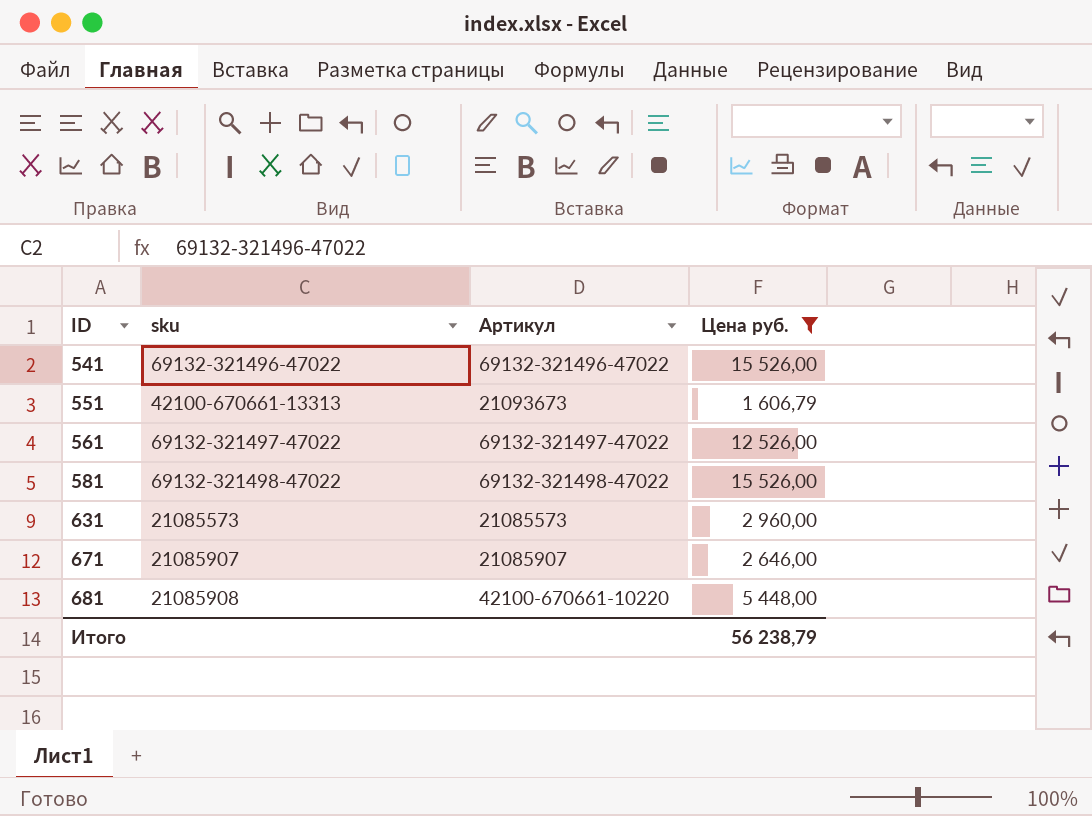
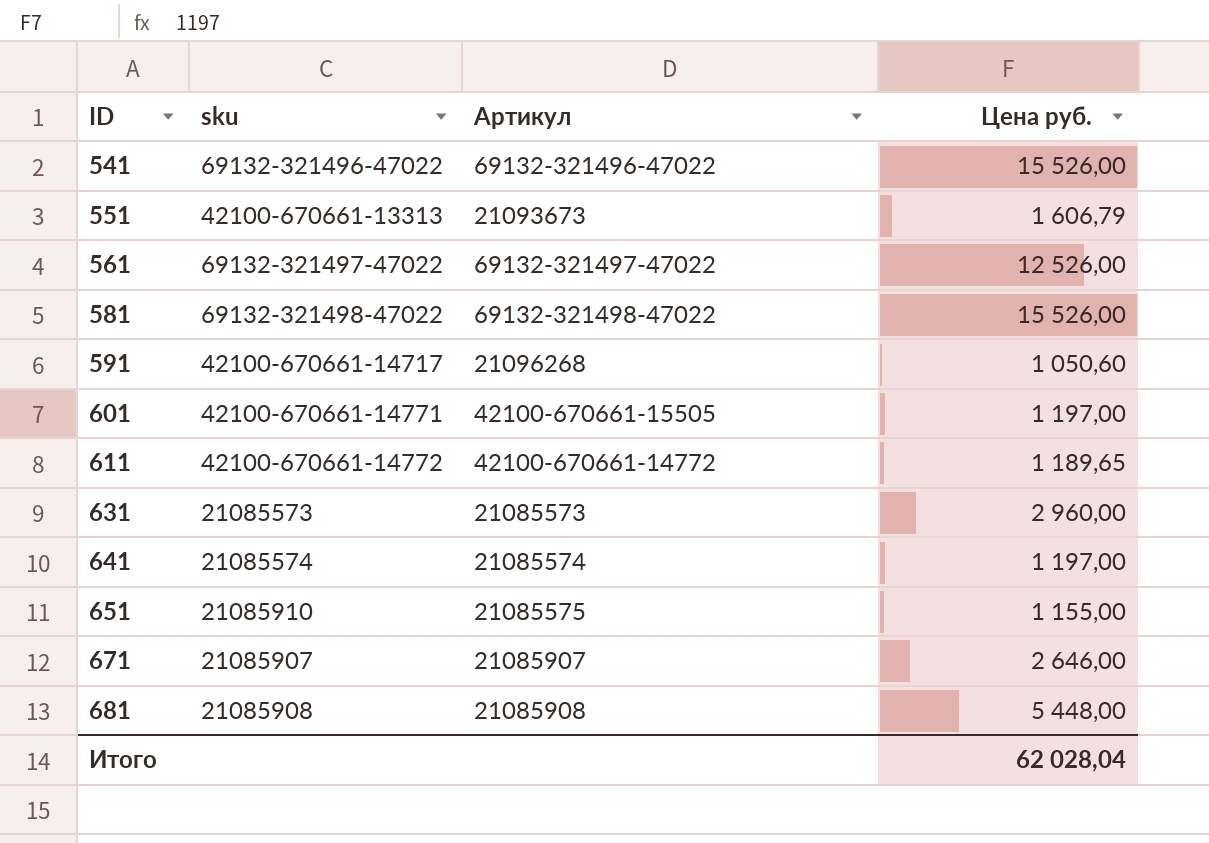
filter: Цена руб. >= 1 606,79 -> none
681 | Артикул: 42100-670661-10220 -> 21085908
Итого | Цена руб.: 56 238,79 -> 62 028,04

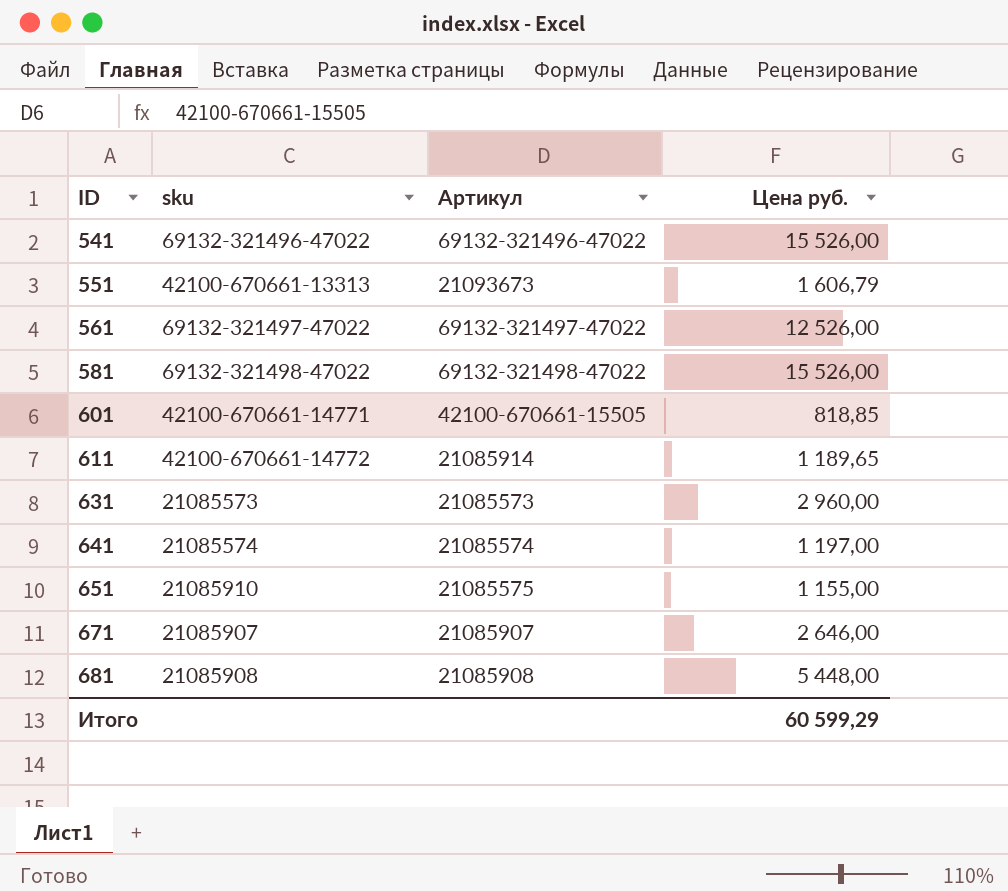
row 591: 42100-670661-14717 | 21096268 | 1 050,60 -> none
601 | Цена руб.: 1 197,00 -> 818,85
611 | Артикул: 42100-670661-14772 -> 21085914
Итого | Цена руб.: 62 028,04 -> 60 599,29

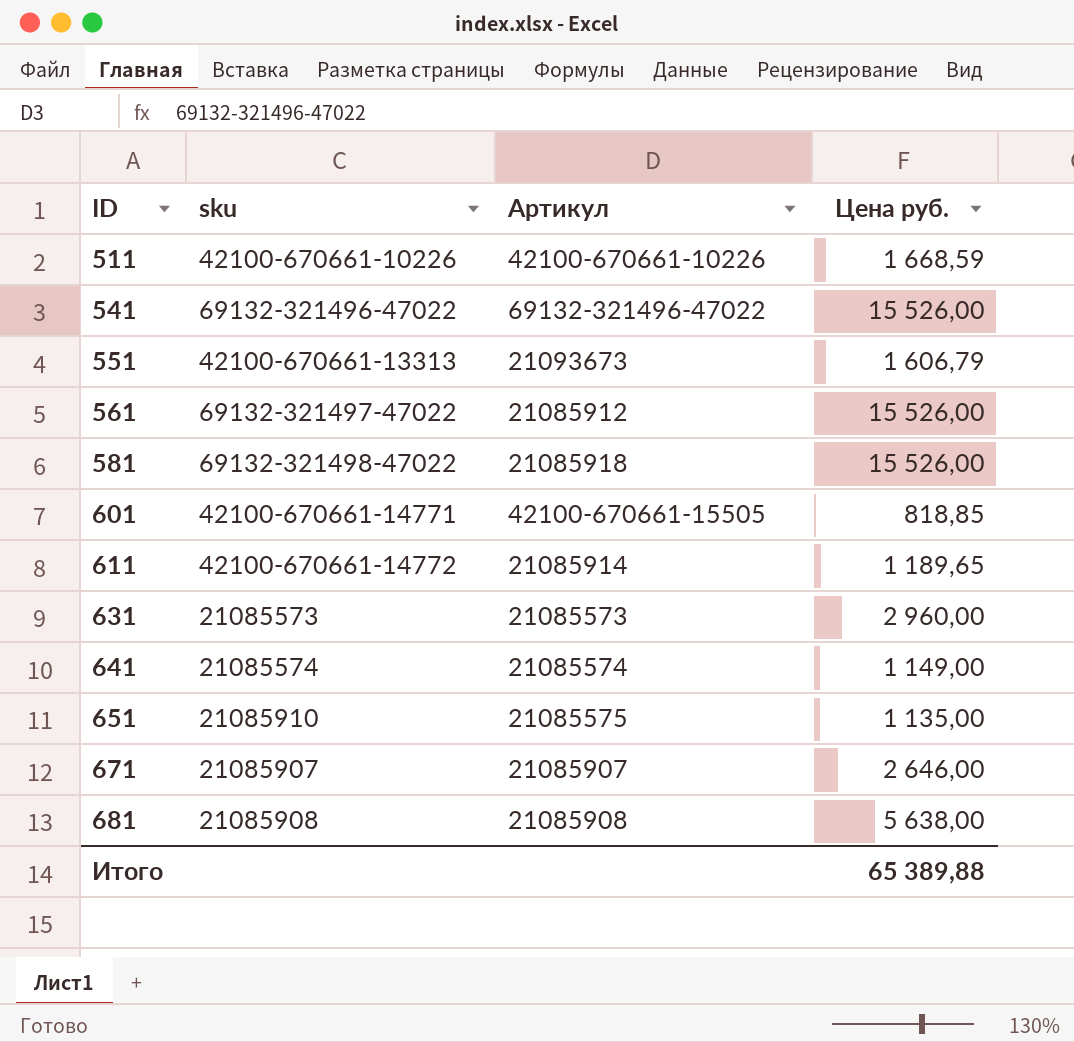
row 511: none -> 42100-670661-10226 | 42100-670661-10226 | 1 668,59
561 | Артикул: 69132-321497-47022 -> 21085912
561 | Цена руб.: 12 526,00 -> 15 526,00
581 | Артикул: 69132-321498-47022 -> 21085918
641 | Цена руб.: 1 197,00 -> 1 149,00
651 | Цена руб.: 1 155,00 -> 1 135,00
681 | Цена руб.: 5 448,00 -> 5 638,00
Итого | Цена руб.: 60 599,29 -> 65 389,88

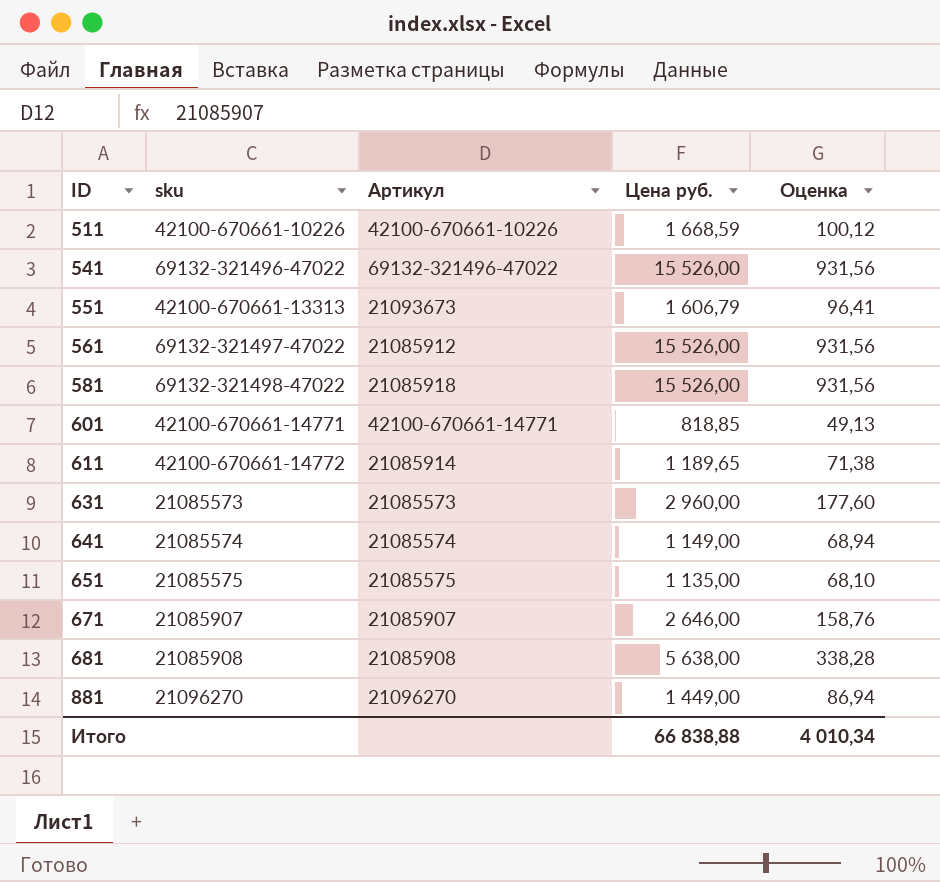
column Оценка | formula: none -> [Цена руб.] * 0,06
601 | Артикул: 42100-670661-15505 -> 42100-670661-14771
651 | sku: 21085910 -> 21085575
row 881: none -> 21096270 | 21096270 | 1 449,00 | 86,94
Итого | Цена руб.: 65 389,88 -> 66 838,88

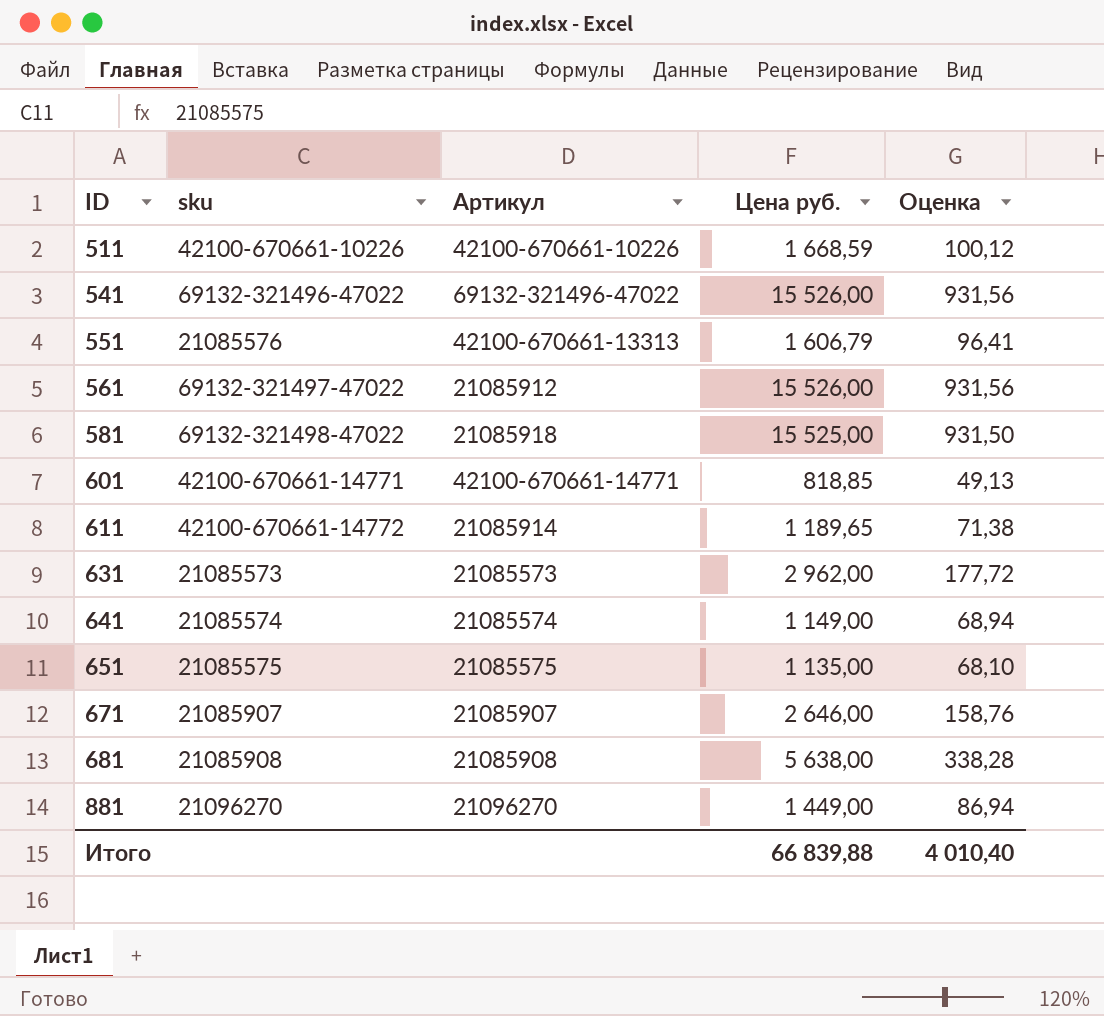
551 | sku: 42100-670661-13313 -> 21085576
551 | Артикул: 21093673 -> 42100-670661-13313
581 | Цена руб.: 15 526,00 -> 15 525,00
581 | Оценка: 931,56 -> 931,50
631 | Цена руб.: 2 960,00 -> 2 962,00
631 | Оценка: 177,60 -> 177,72
Итого | Цена руб.: 66 838,88 -> 66 839,88
Итого | Оценка: 4 010,34 -> 4 010,40

